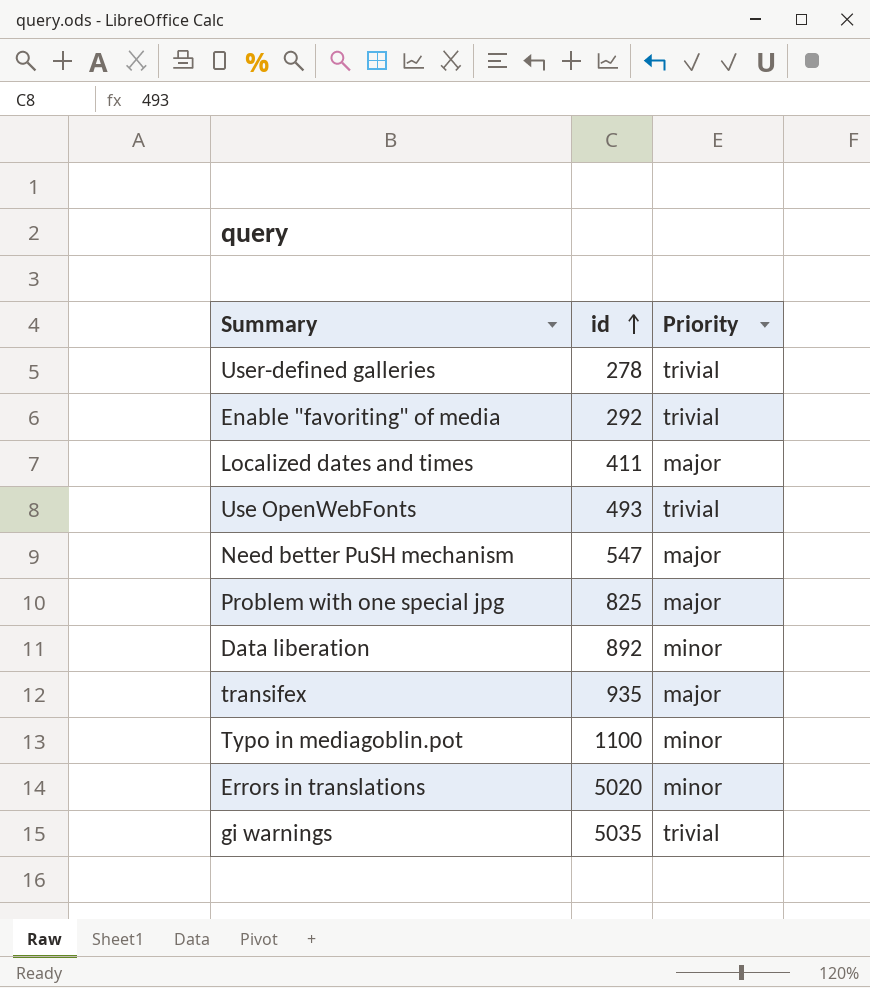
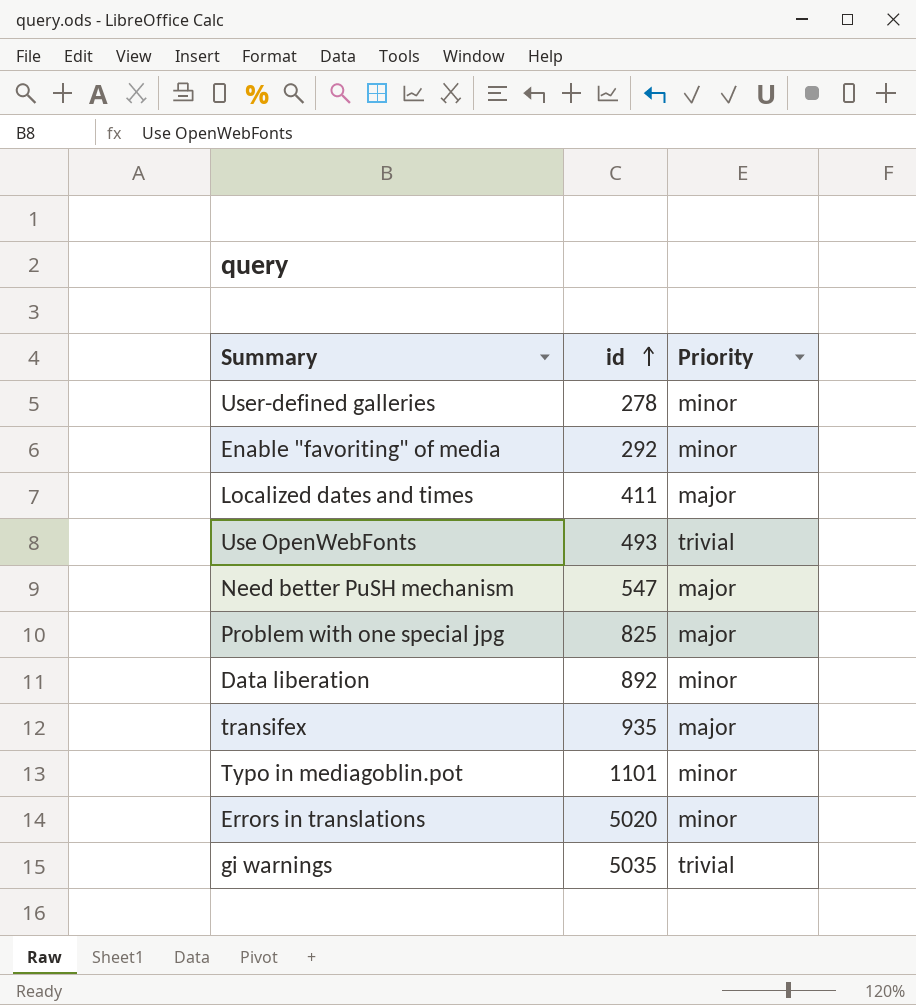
User-defined galleries | Priority: trivial -> minor
Enable "favoriting" of media | Priority: trivial -> minor
Typo in mediagoblin.pot | id: 1100 -> 1101

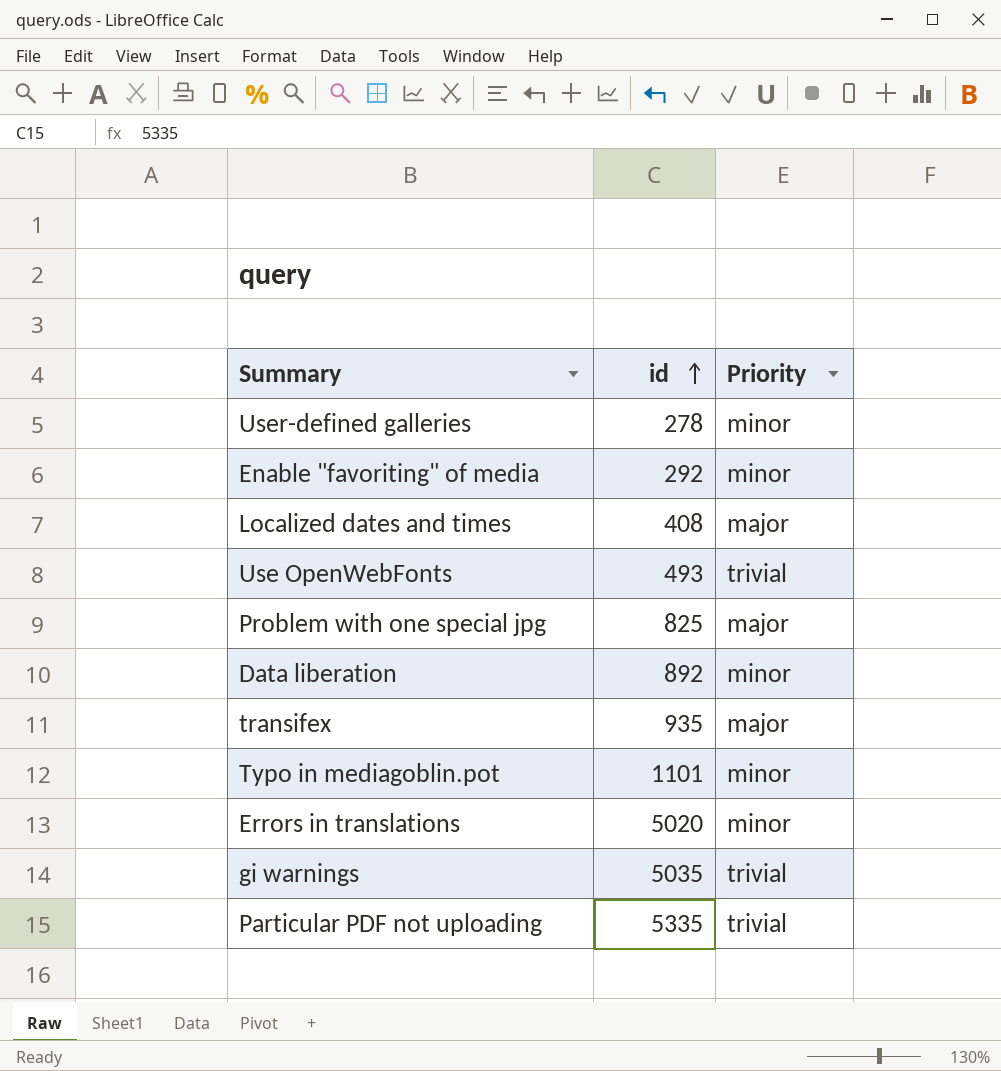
row Need better PuSH mechanism: 547 | major -> none
Localized dates and times | id: 411 -> 408
row Particular PDF not uploading: none -> 5335 | trivial

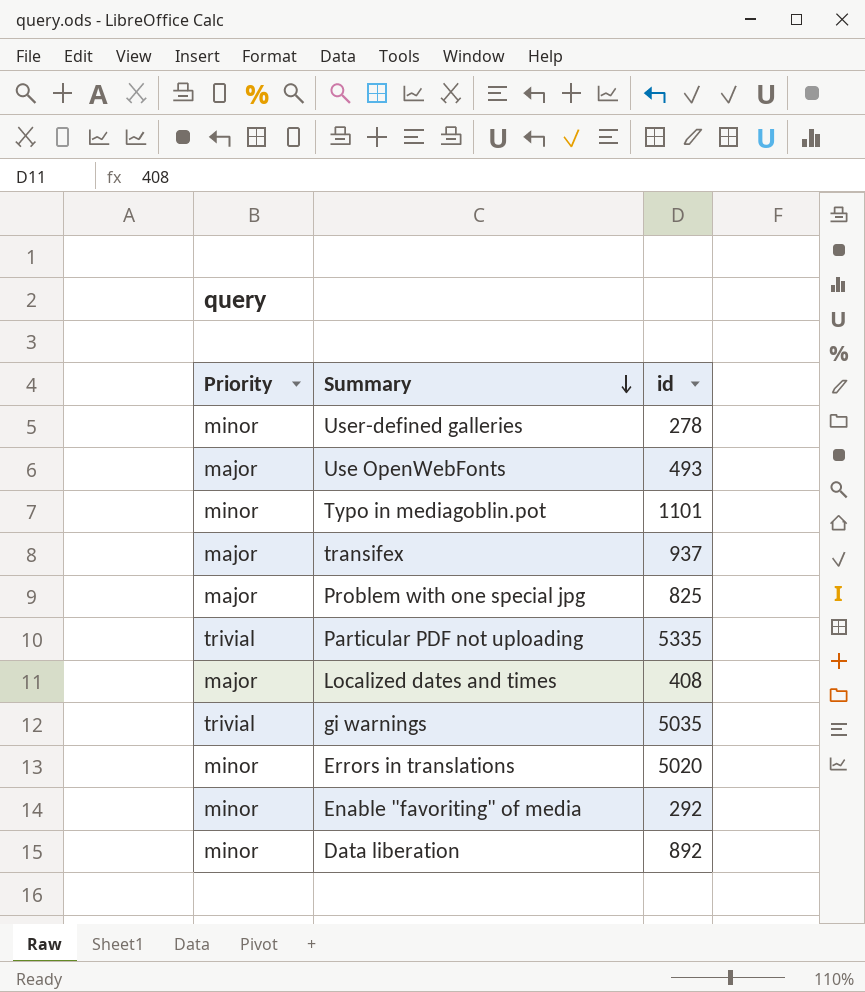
row order: id ascending -> Summary descending
column Priority | position: 3 -> 1
Use OpenWebFonts | Priority: trivial -> major
transifex | id: 935 -> 937

